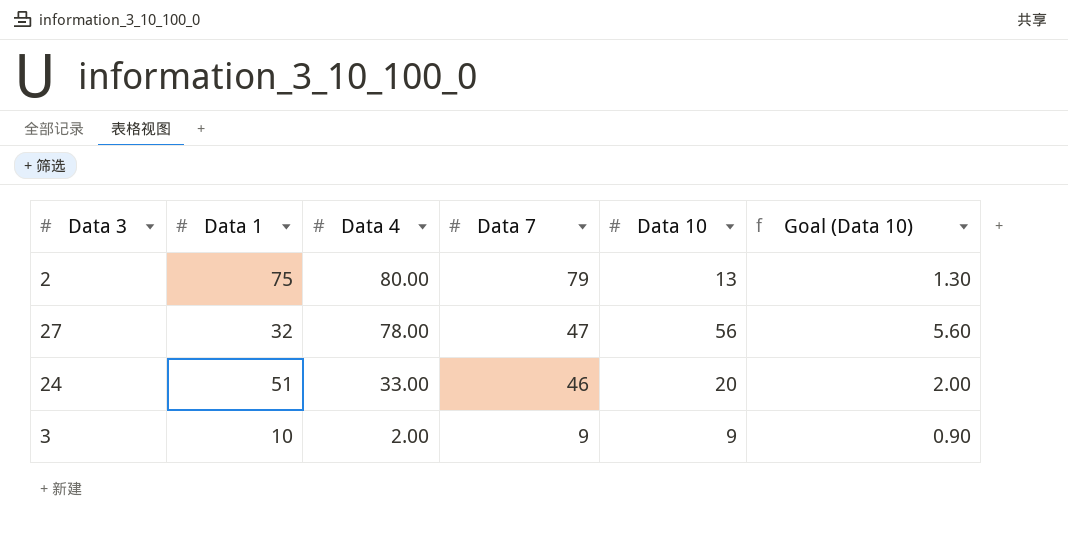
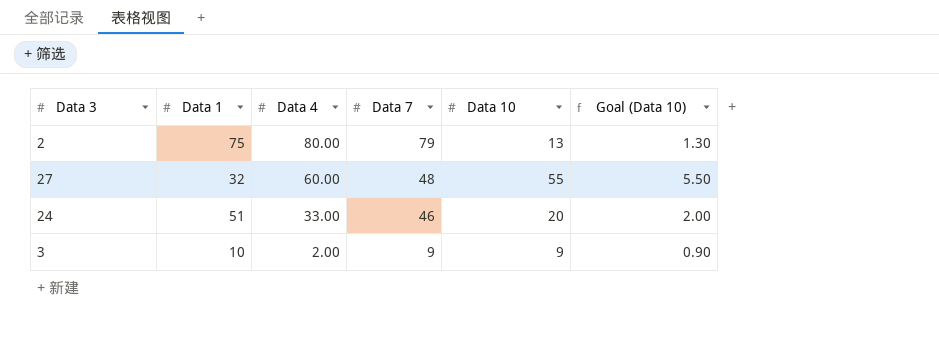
27 | Data 4: 78.00 -> 60.00
27 | Data 7: 47 -> 48
27 | Data 10: 56 -> 55
27 | Goal (Data 10): 5.60 -> 5.50

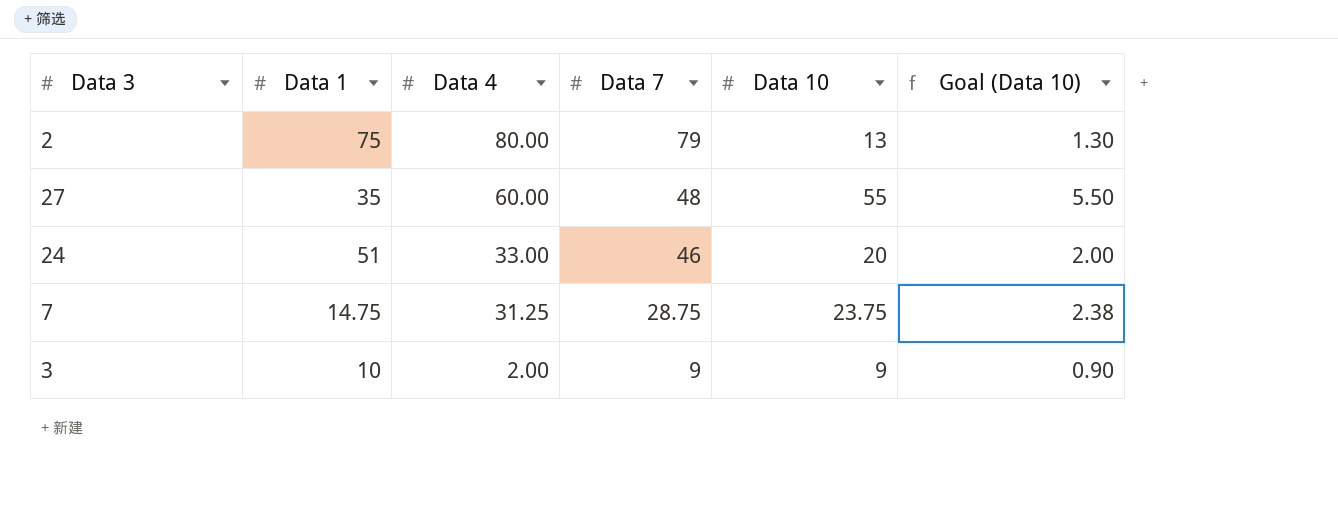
27 | Data 1: 32 -> 35
row 7: none -> 14.75 | 31.25 | 28.75 | 23.75 | 2.38

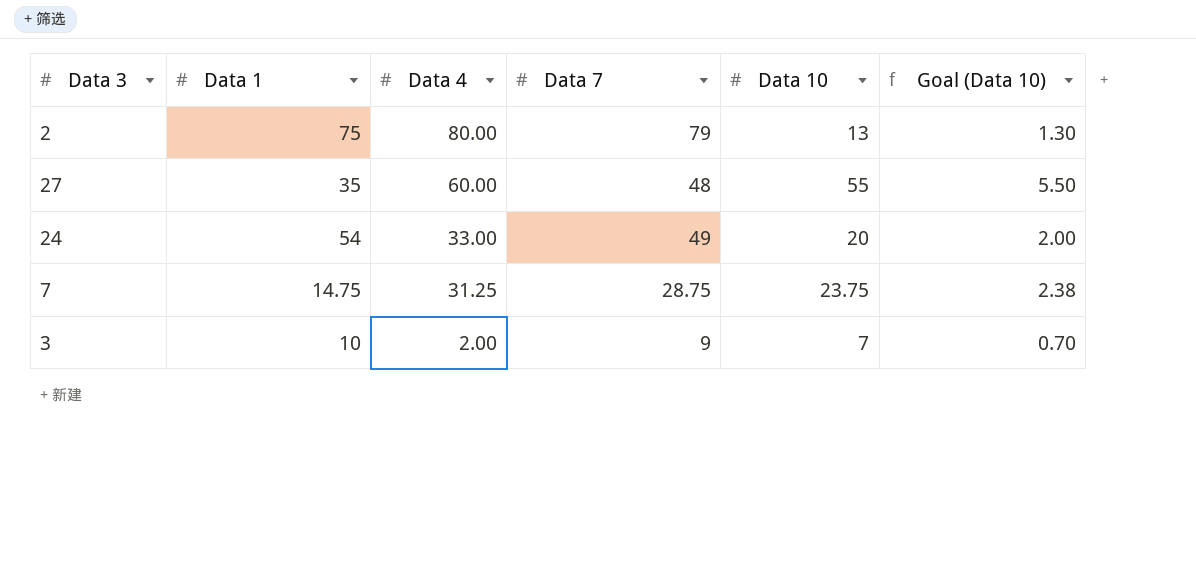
24 | Data 1: 51 -> 54
24 | Data 7: 46 -> 49
3 | Data 10: 9 -> 7
3 | Goal (Data 10): 0.90 -> 0.70

